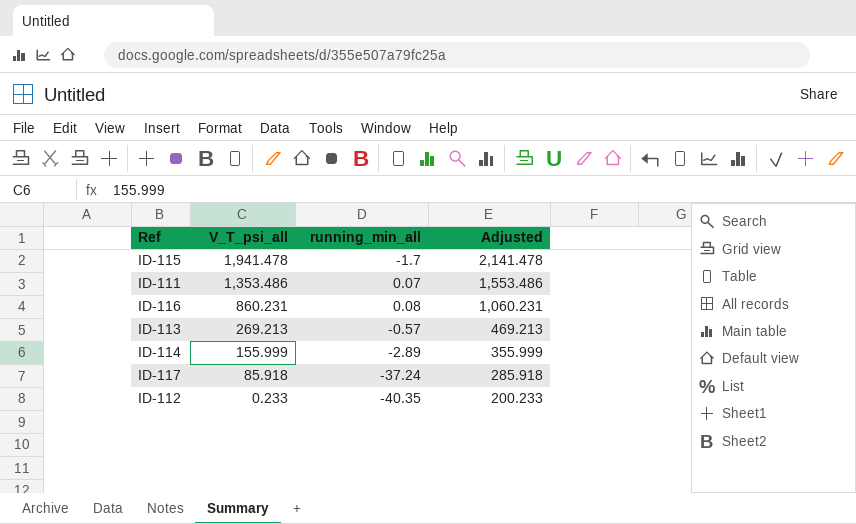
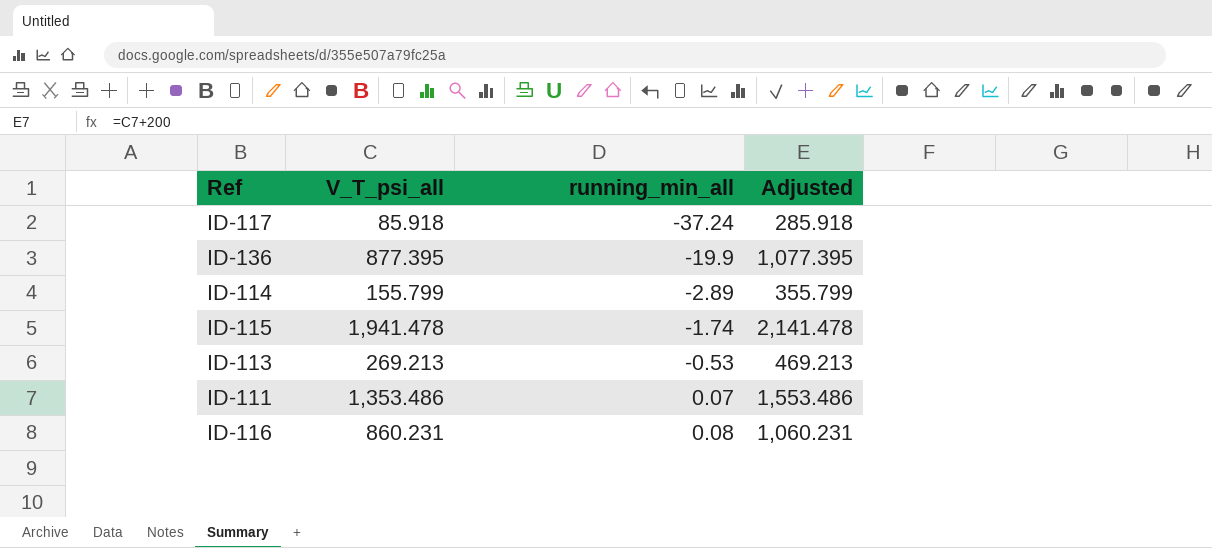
row order: V_T_psi_all descending -> running_min_all ascending
row ID-112: 0.233 | -40.35 | 200.233 -> none
row ID-136: none -> 877.395 | -19.9 | 1,077.395
ID-114 | V_T_psi_all: 155.999 -> 155.799
ID-114 | Adjusted: 355.999 -> 355.799
ID-115 | running_min_all: -1.7 -> -1.74
ID-113 | running_min_all: -0.57 -> -0.53

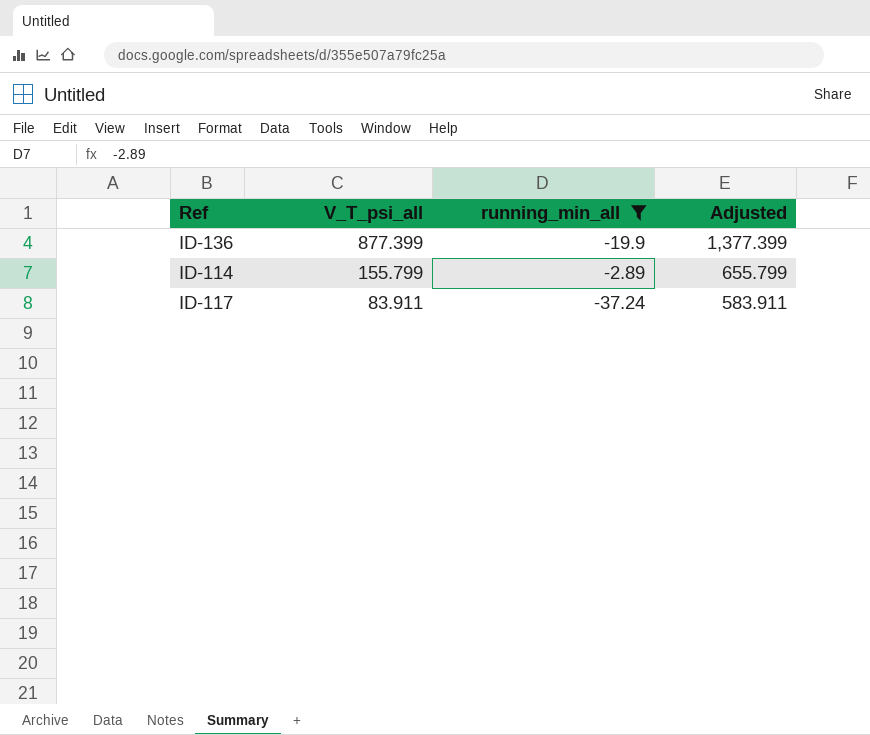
filter: none -> running_min_all <= -2.89
row order: running_min_all ascending -> V_T_psi_all descending
column Adjusted | formula: [V_T_psi_all] + 200 -> [V_T_psi_all] + 500
ID-136 | V_T_psi_all: 877.395 -> 877.399
ID-117 | V_T_psi_all: 85.918 -> 83.911

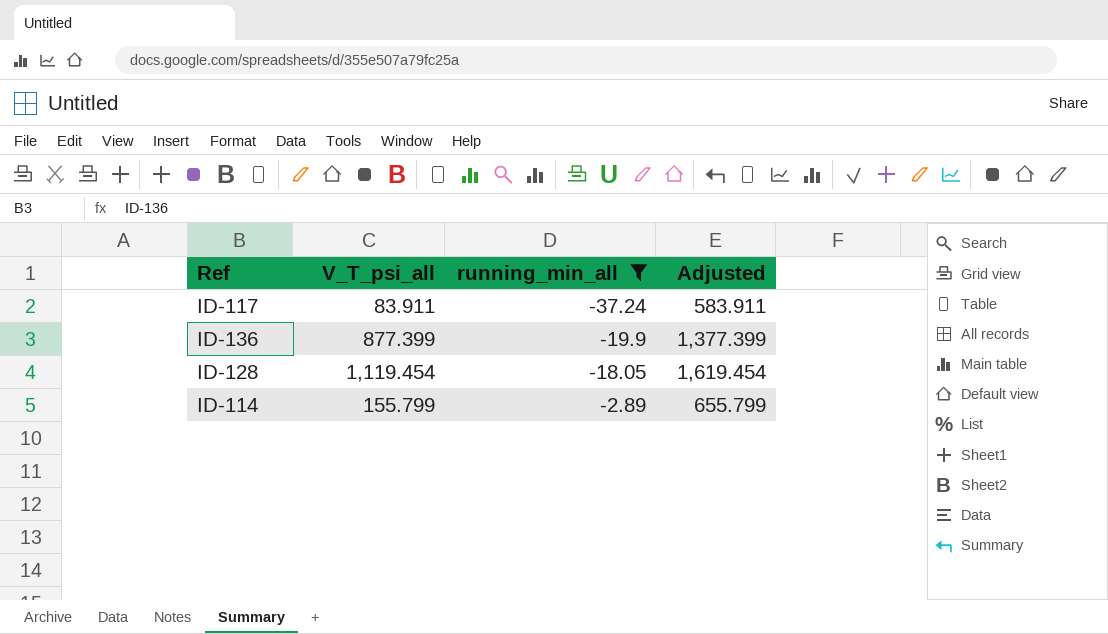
row order: V_T_psi_all descending -> running_min_all ascending
row ID-128: none -> 1,119.454 | -18.05 | 1,619.454

